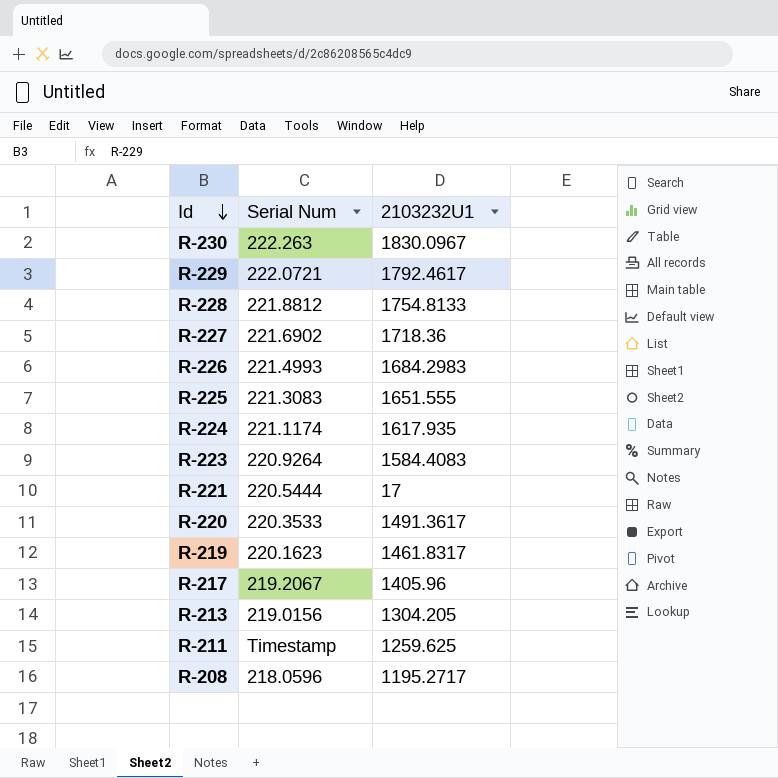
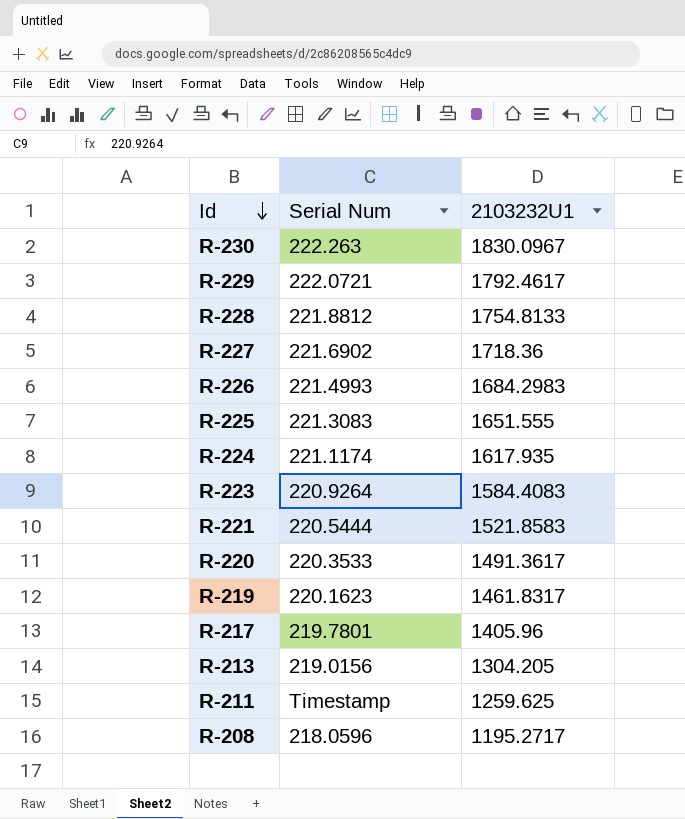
R-221 | 2103232U1: 17 -> 1521.8583
R-217 | Serial Num: 219.2067 -> 219.7801

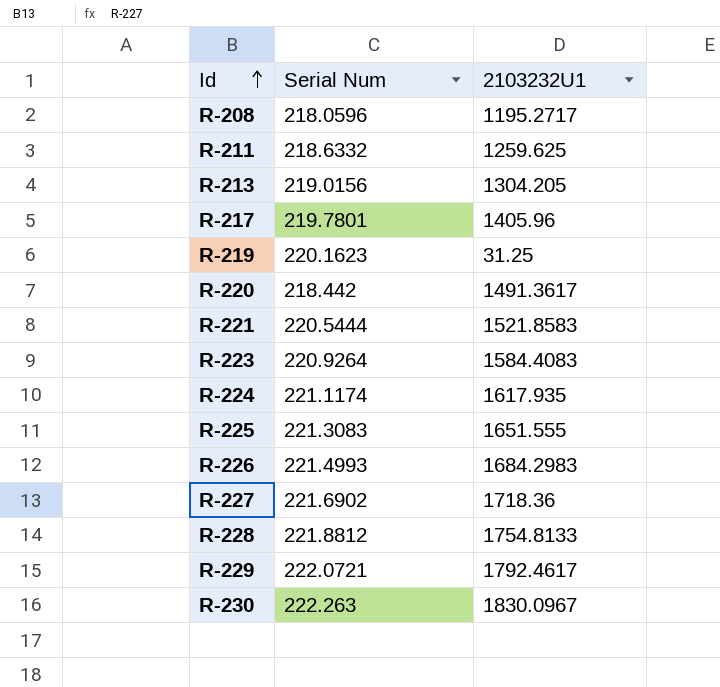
row order: Id descending -> Id ascending
R-211 | Serial Num: Timestamp -> 218.6332
R-219 | 2103232U1: 1461.8317 -> 31.25
R-220 | Serial Num: 220.3533 -> 218.442

